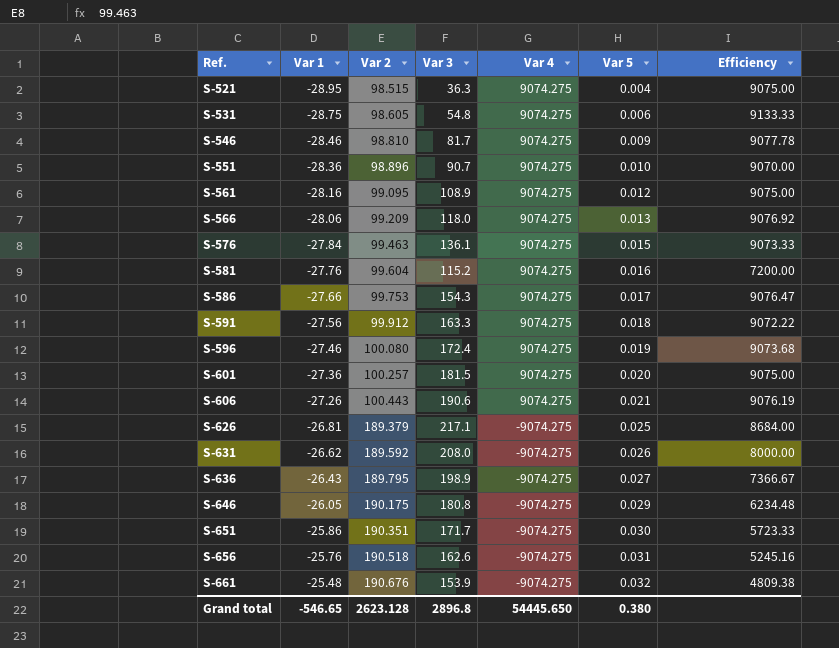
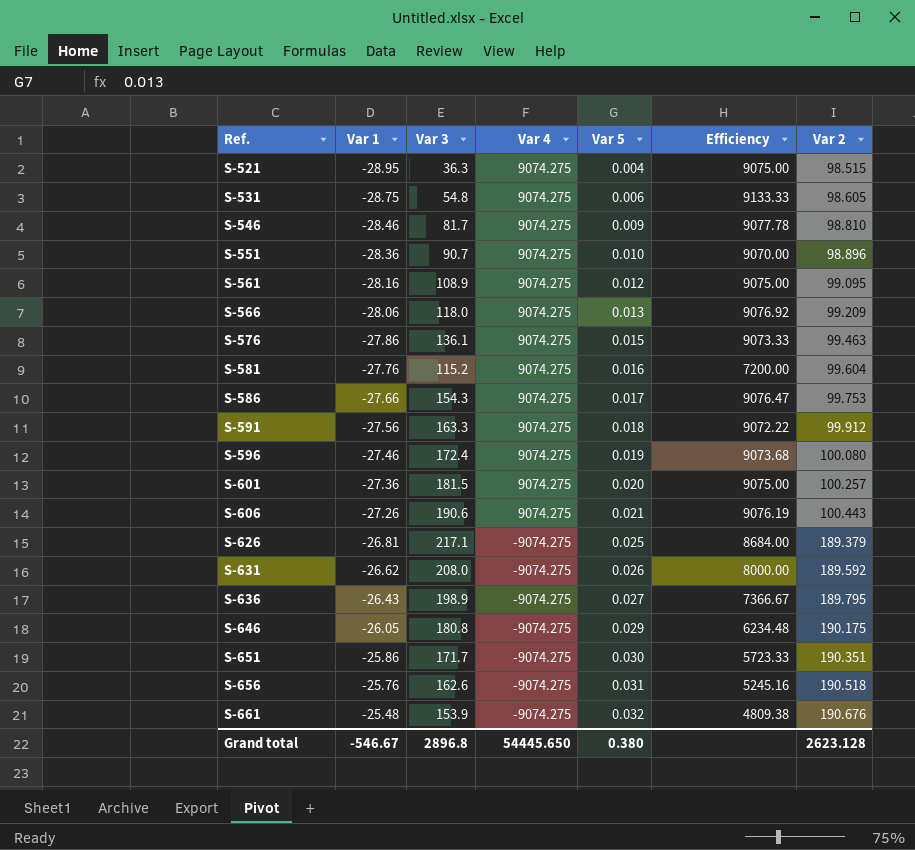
column Var 2 | position: 3 -> 7
S-576 | Var 1: -27.84 -> -27.86
Grand total | Var 1: -546.65 -> -546.67

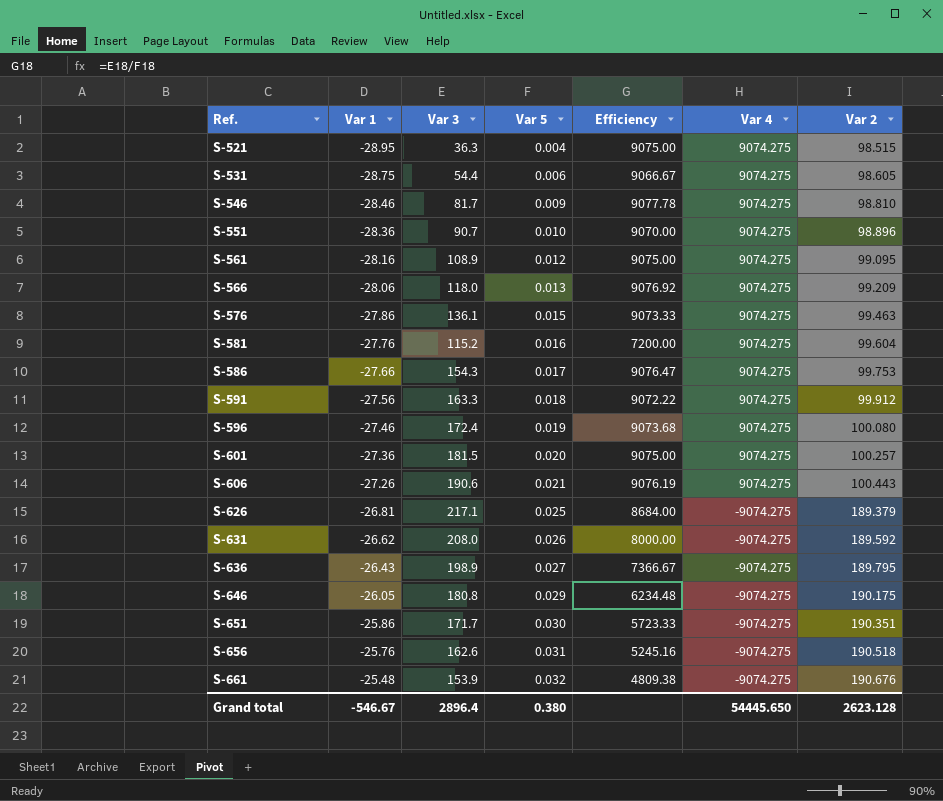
column Var 4 | position: 4 -> 6
S-531 | Var 3: 54.8 -> 54.4
S-531 | Efficiency: 9133.33 -> 9066.67
Grand total | Var 3: 2896.8 -> 2896.4

